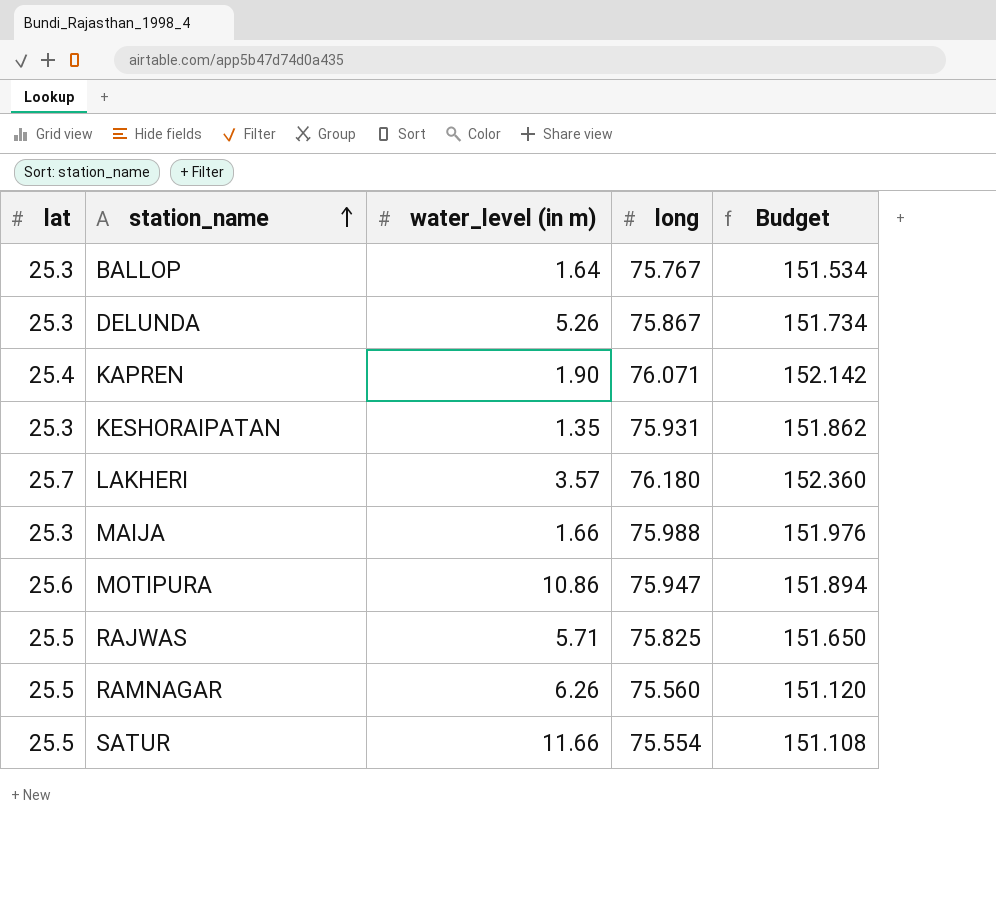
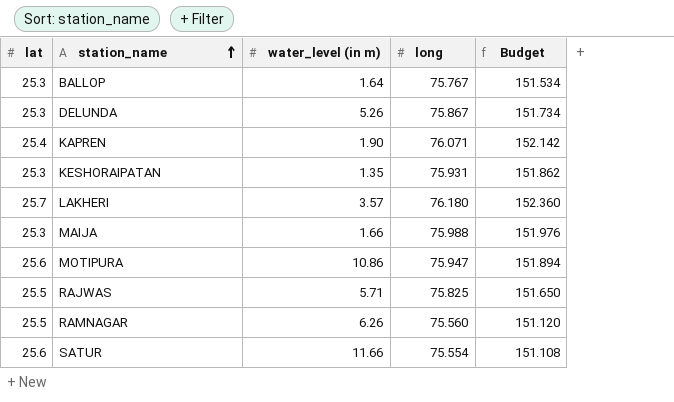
SATUR | lat: 25.5 -> 25.6

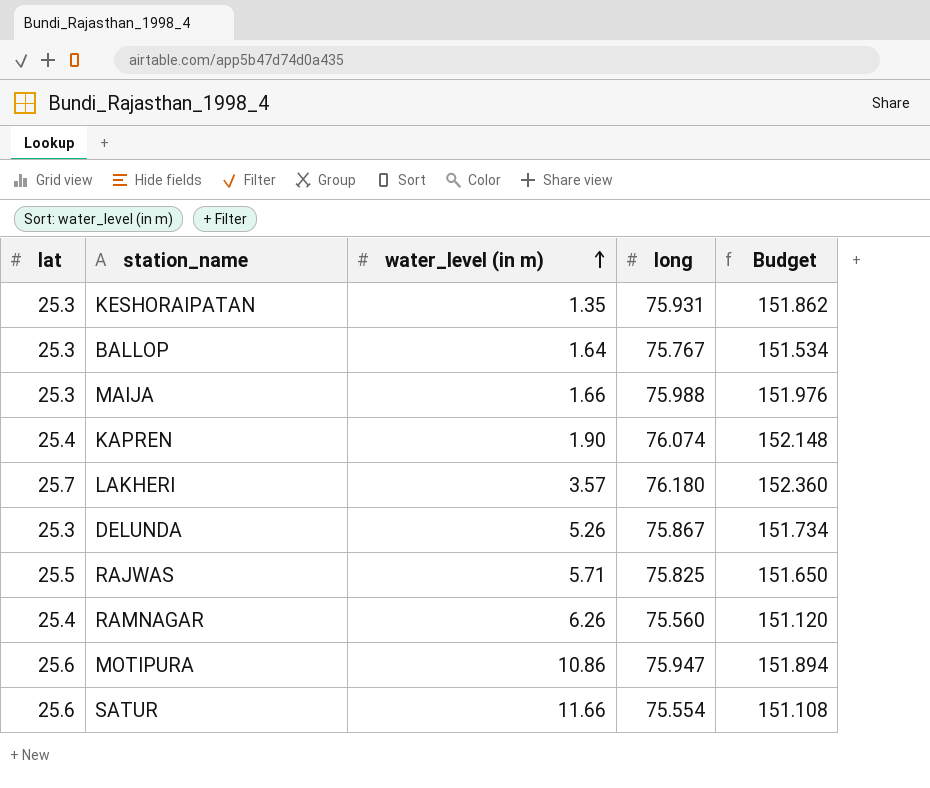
row order: station_name ascending -> water_level (in m) ascending
KAPREN | long: 76.071 -> 76.074
KAPREN | Budget: 152.142 -> 152.148
RAMNAGAR | lat: 25.5 -> 25.4

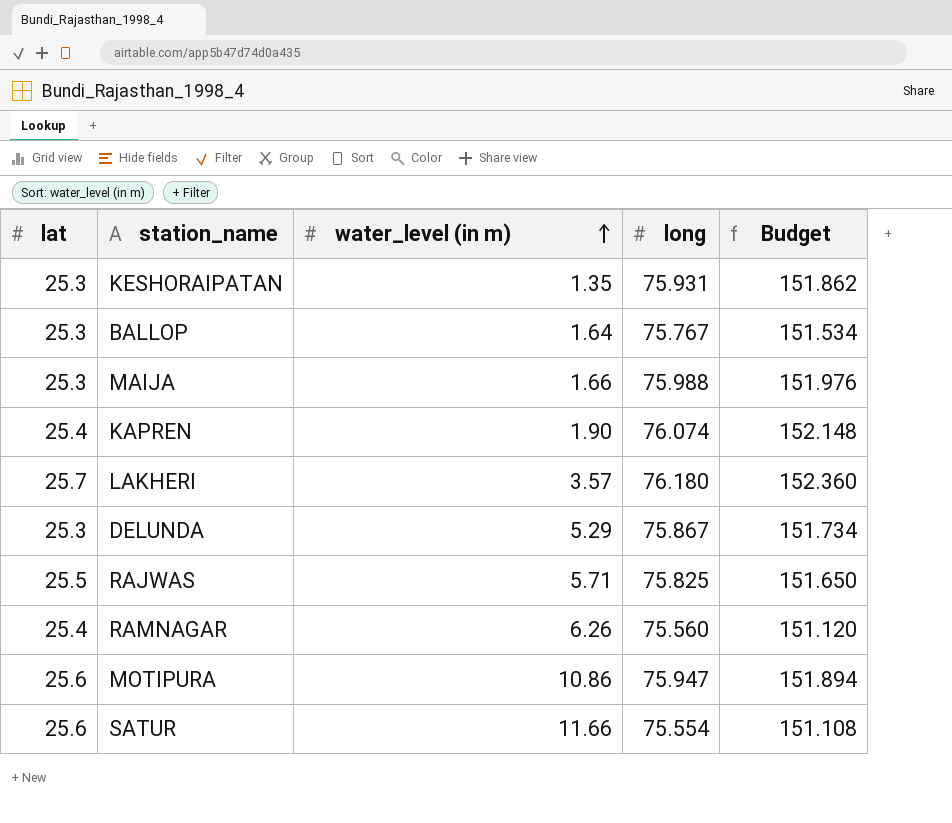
DELUNDA | water_level (in m): 5.26 -> 5.29

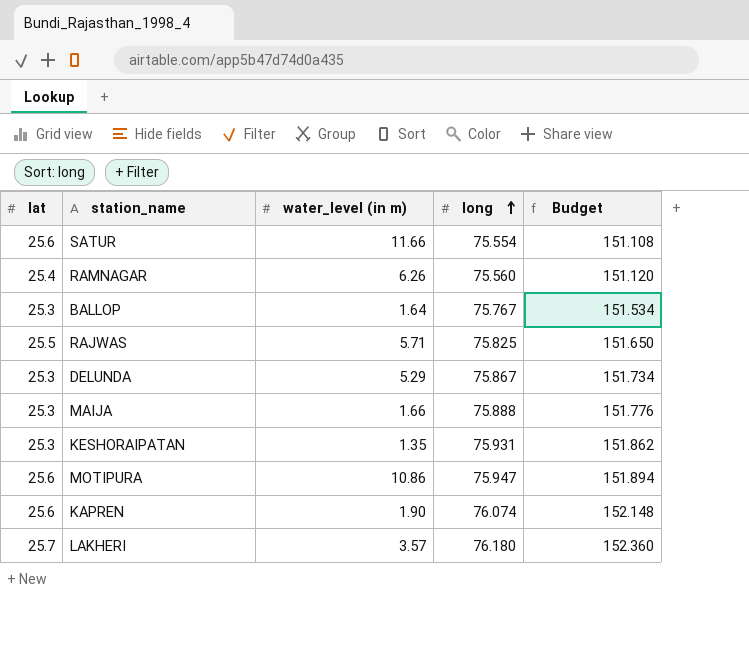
row order: water_level (in m) ascending -> long ascending
MAIJA | long: 75.988 -> 75.888
MAIJA | Budget: 151.976 -> 151.776
KAPREN | lat: 25.4 -> 25.6

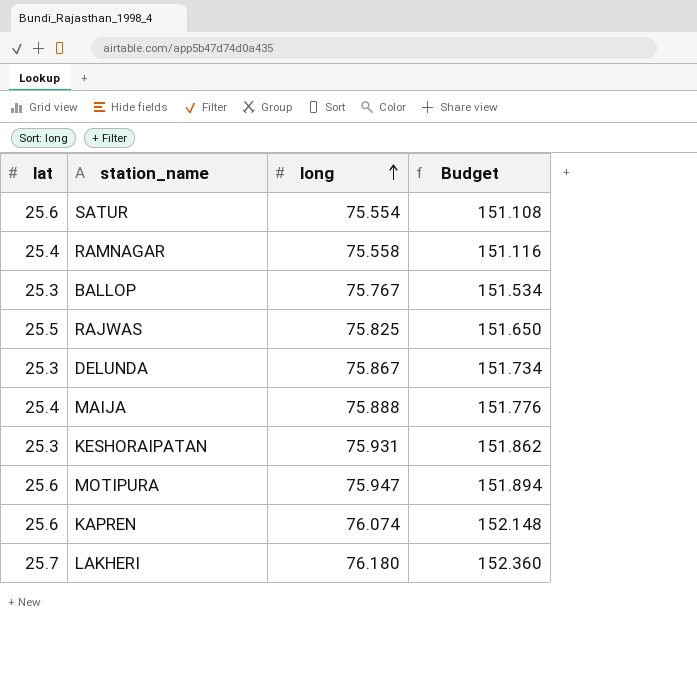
column water_level (in m) | position: 3 -> none
RAMNAGAR | long: 75.560 -> 75.558
RAMNAGAR | Budget: 151.120 -> 151.116
MAIJA | lat: 25.3 -> 25.4

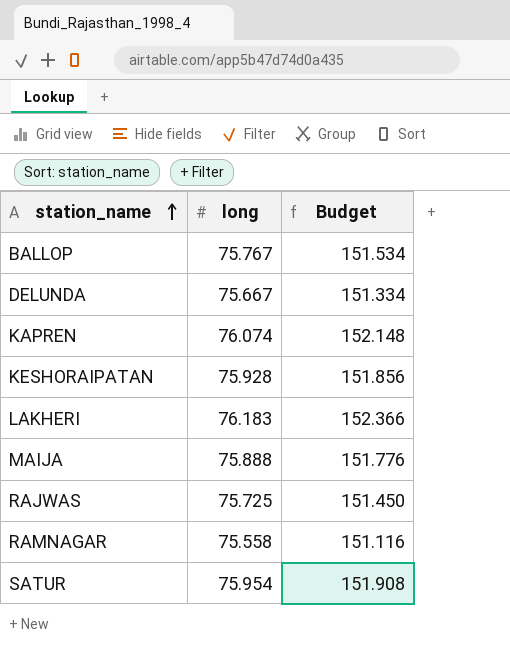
row order: long ascending -> station_name ascending
column lat | position: 1 -> none
row MOTIPURA: 25.6 | 75.947 | 151.894 -> none
DELUNDA | long: 75.867 -> 75.667
DELUNDA | Budget: 151.734 -> 151.334
KESHORAIPATAN | long: 75.931 -> 75.928
KESHORAIPATAN | Budget: 151.862 -> 151.856
LAKHERI | long: 76.180 -> 76.183
LAKHERI | Budget: 152.360 -> 152.366
RAJWAS | long: 75.825 -> 75.725
RAJWAS | Budget: 151.650 -> 151.450
SATUR | long: 75.554 -> 75.954
SATUR | Budget: 151.108 -> 151.908

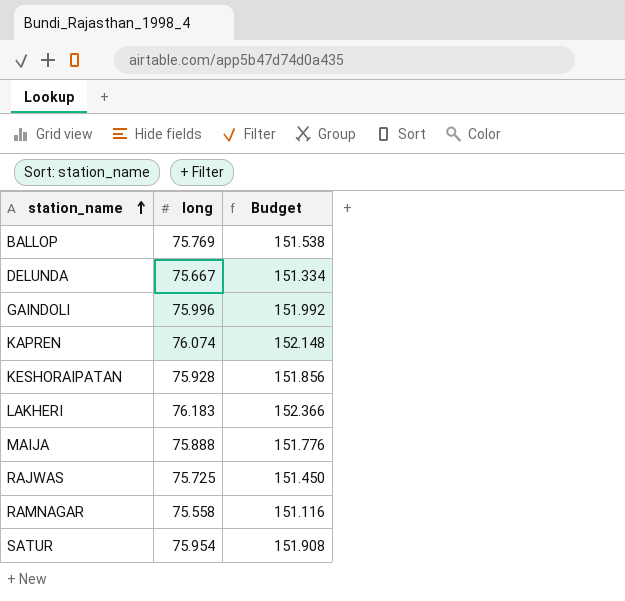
BALLOP | long: 75.767 -> 75.769
BALLOP | Budget: 151.534 -> 151.538
row GAINDOLI: none -> 75.996 | 151.992

